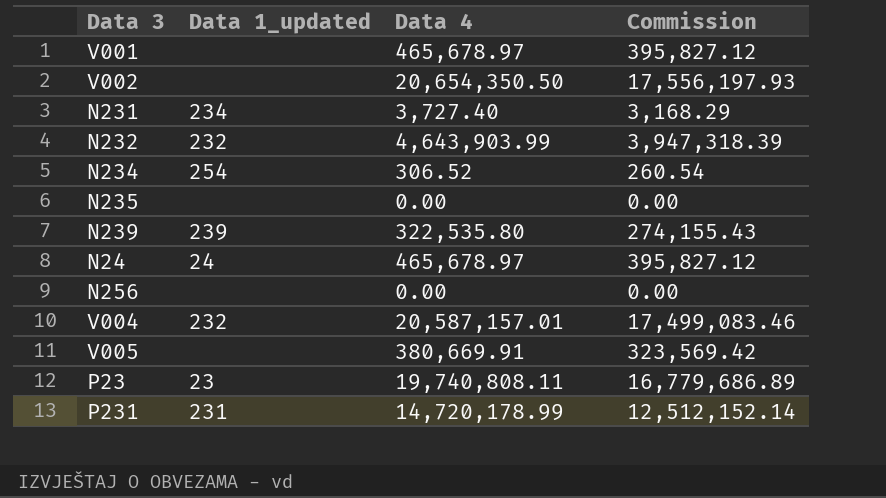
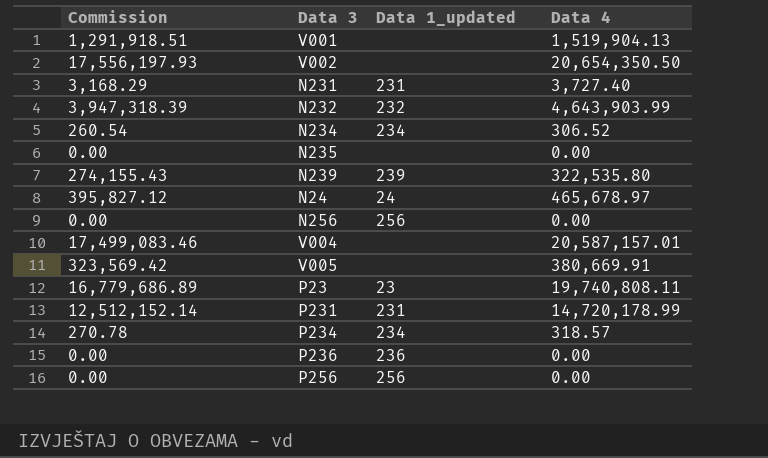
column Commission | position: 4 -> 1
V001 | Commission: 395,827.12 -> 1,291,918.51
V001 | Data 4: 465,678.97 -> 1,519,904.13
N231 | Data 1_updated: 234 -> 231
N234 | Data 1_updated: 254 -> 234
N256 | Data 1_updated: none -> 256
V004 | Data 1_updated: 232 -> none
row P234: none -> 270.78 | 234 | 318.57
row P236: none -> 0.00 | 236 | 0.00
row P256: none -> 0.00 | 256 | 0.00

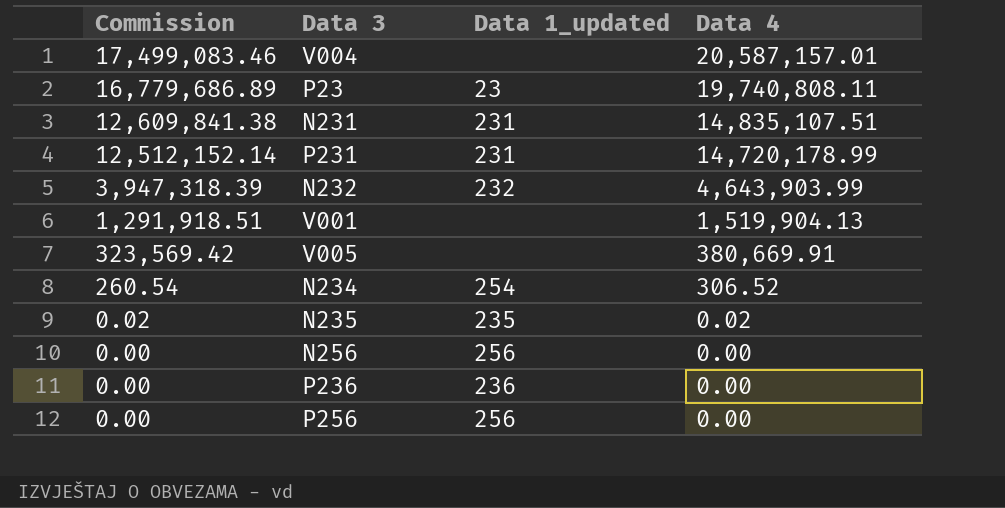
row order: none -> Commission descending
row V002: 17,556,197.93 | none | 20,654,350.50 -> none
row N239: 274,155.43 | 239 | 322,535.80 -> none
row N24: 395,827.12 | 24 | 465,678.97 -> none
row P234: 270.78 | 234 | 318.57 -> none
N231 | Commission: 3,168.29 -> 12,609,841.38
N231 | Data 4: 3,727.40 -> 14,835,107.51
N234 | Data 1_updated: 234 -> 254
N235 | Commission: 0.00 -> 0.02
N235 | Data 1_updated: none -> 235
N235 | Data 4: 0.00 -> 0.02

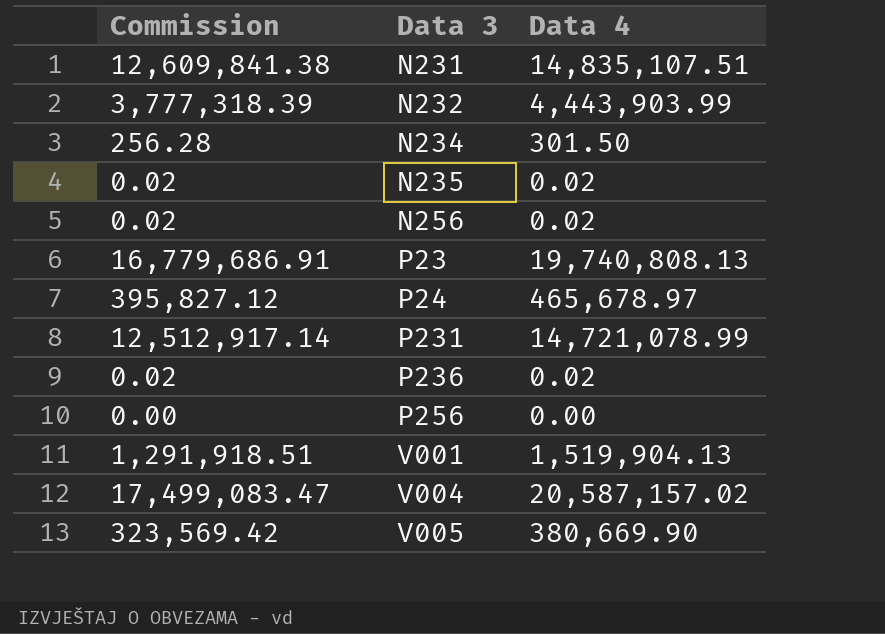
row order: Commission descending -> Data 3 ascending
column Data 1_updated | position: 3 -> none
N232 | Commission: 3,947,318.39 -> 3,777,318.39
N232 | Data 4: 4,643,903.99 -> 4,443,903.99
N234 | Commission: 260.54 -> 256.28
N234 | Data 4: 306.52 -> 301.50
N256 | Commission: 0.00 -> 0.02
N256 | Data 4: 0.00 -> 0.02
P23 | Commission: 16,779,686.89 -> 16,779,686.91
P23 | Data 4: 19,740,808.11 -> 19,740,808.13
row P24: none -> 395,827.12 | 465,678.97
P231 | Commission: 12,512,152.14 -> 12,512,917.14
P231 | Data 4: 14,720,178.99 -> 14,721,078.99
P236 | Commission: 0.00 -> 0.02
P236 | Data 4: 0.00 -> 0.02
V004 | Commission: 17,499,083.46 -> 17,499,083.47
V004 | Data 4: 20,587,157.01 -> 20,587,157.02
V005 | Data 4: 380,669.91 -> 380,669.90

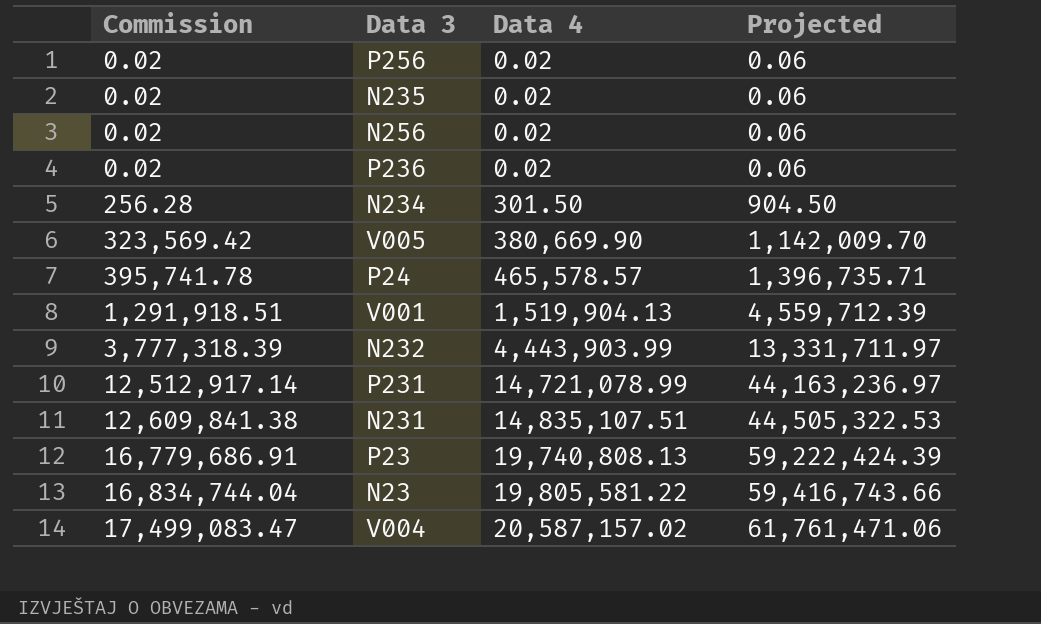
row order: Data 3 ascending -> Commission ascending
column Projected | formula: none -> [Data 4] * 3
P256 | Commission: 0.00 -> 0.02
P256 | Data 4: 0.00 -> 0.02
P24 | Commission: 395,827.12 -> 395,741.78
P24 | Data 4: 465,678.97 -> 465,578.57
row N23: none -> 16,834,744.04 | 19,805,581.22 | 59,416,743.66

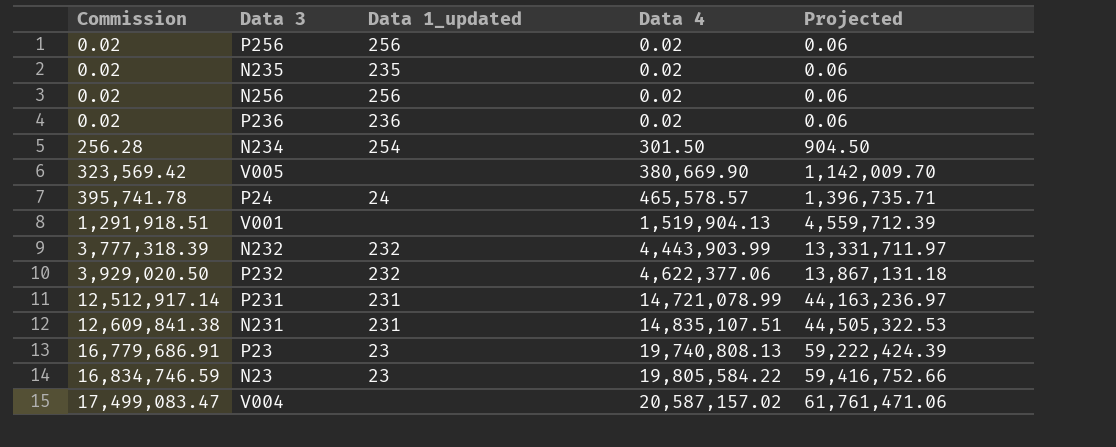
column Data 1_updated | position: none -> 3
row P232: none -> 3,929,020.50 | 232 | 4,622,377.06 | 13,867,131.18
N23 | Commission: 16,834,744.04 -> 16,834,746.59
N23 | Data 4: 19,805,581.22 -> 19,805,584.22
N23 | Projected: 59,416,743.66 -> 59,416,752.66

